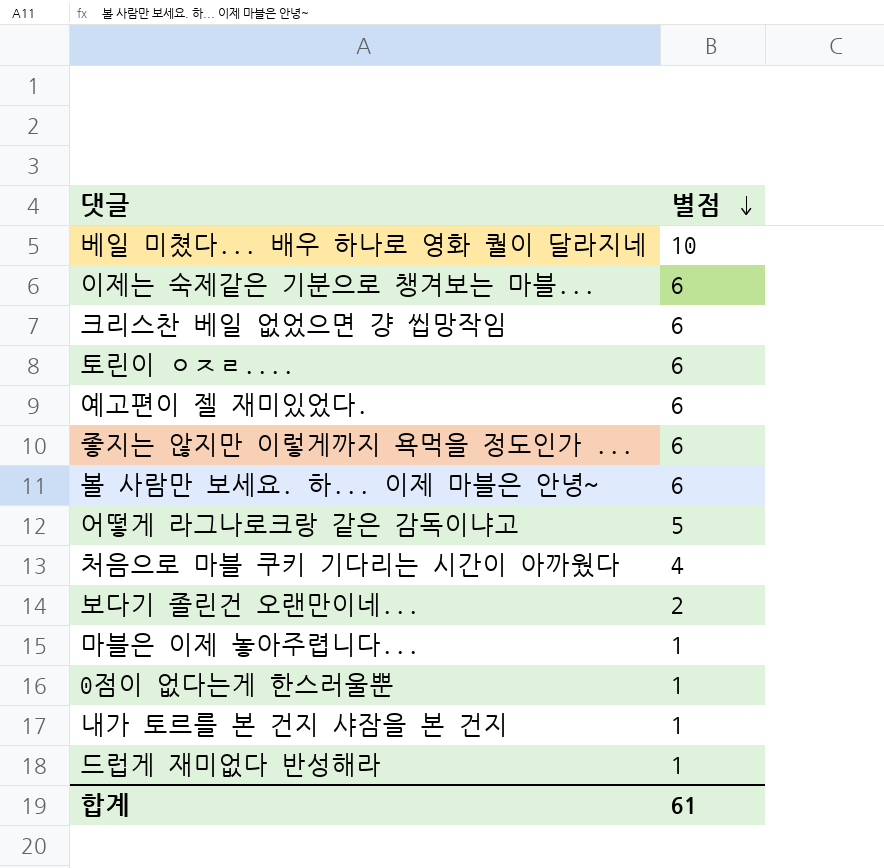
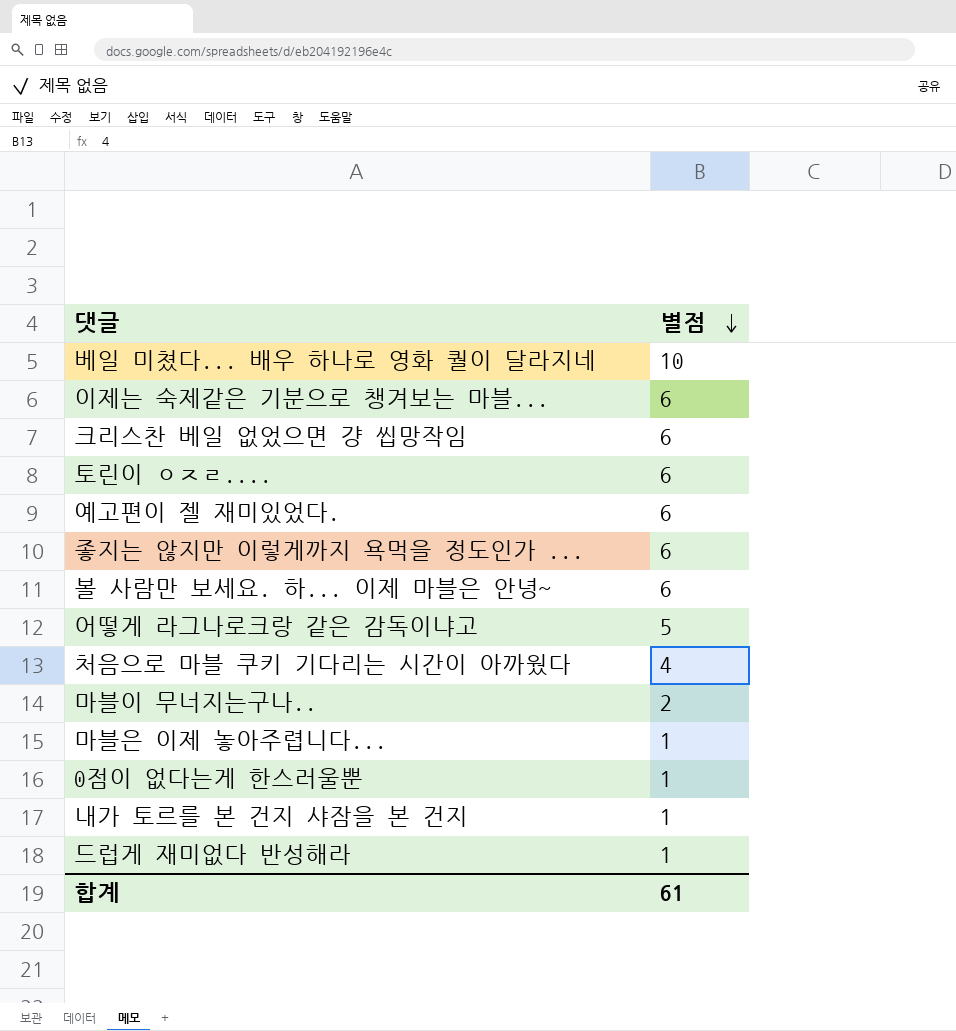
row 보다기 졸린건 오랜만이네...: 2 -> none
row 마블이 무너지는구나..: none -> 2

